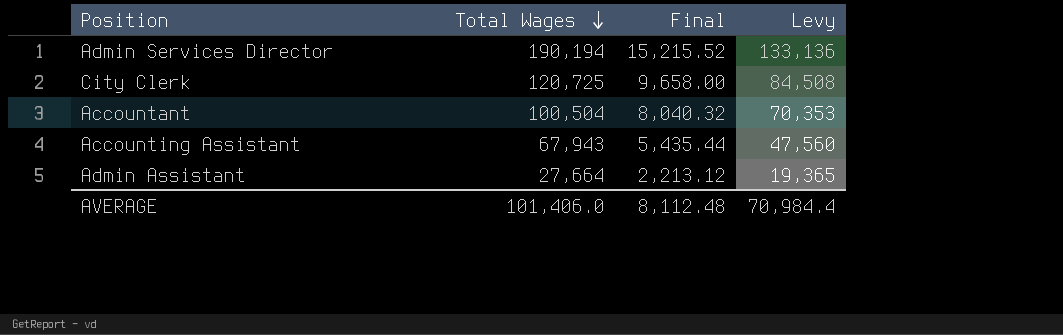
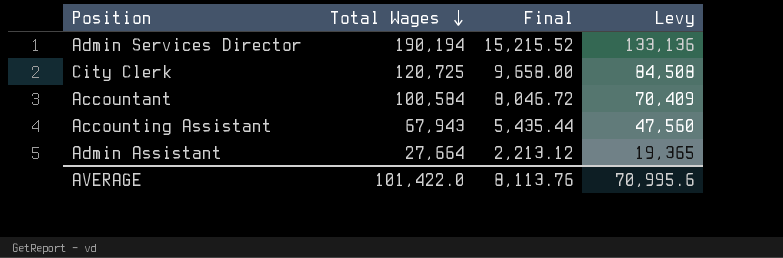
Accountant | Total Wages: 100,504 -> 100,584
Accountant | Final: 8,040.32 -> 8,046.72
Accountant | Levy: 70,353 -> 70,409
AVERAGE | Total Wages: 101,406.0 -> 101,422.0
AVERAGE | Final: 8,112.48 -> 8,113.76
AVERAGE | Levy: 70,984.4 -> 70,995.6

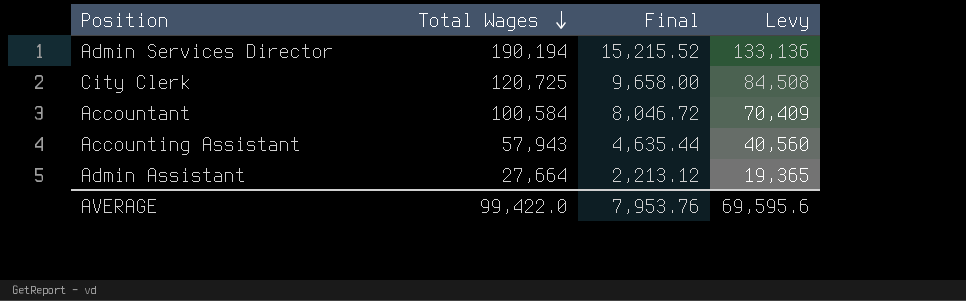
Accounting Assistant | Total Wages: 67,943 -> 57,943
Accounting Assistant | Final: 5,435.44 -> 4,635.44
Accounting Assistant | Levy: 47,560 -> 40,560
AVERAGE | Total Wages: 101,422.0 -> 99,422.0
AVERAGE | Final: 8,113.76 -> 7,953.76
AVERAGE | Levy: 70,995.6 -> 69,595.6

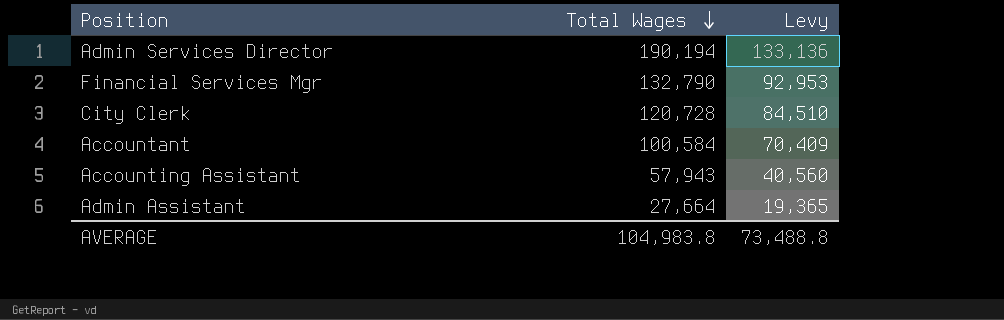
column Final | formula: [Total Wages] * 0.08 -> none
row Financial Services Mgr: none -> 132,790 | 92,953
City Clerk | Total Wages: 120,725 -> 120,728
City Clerk | Levy: 84,508 -> 84,510
AVERAGE | Total Wages: 99,422.0 -> 104,983.8
AVERAGE | Levy: 69,595.6 -> 73,488.8

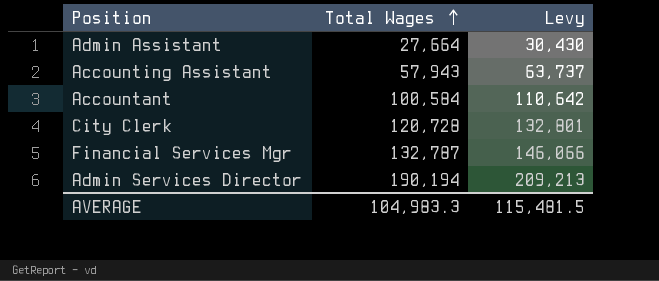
row order: Total Wages descending -> Total Wages ascending
column Levy | formula: [Total Wages] * 0.7 -> [Total Wages] * 1.1
Financial Services Mgr | Total Wages: 132,790 -> 132,787
AVERAGE | Total Wages: 104,983.8 -> 104,983.3
AVERAGE | Levy: 73,488.8 -> 115,481.5

